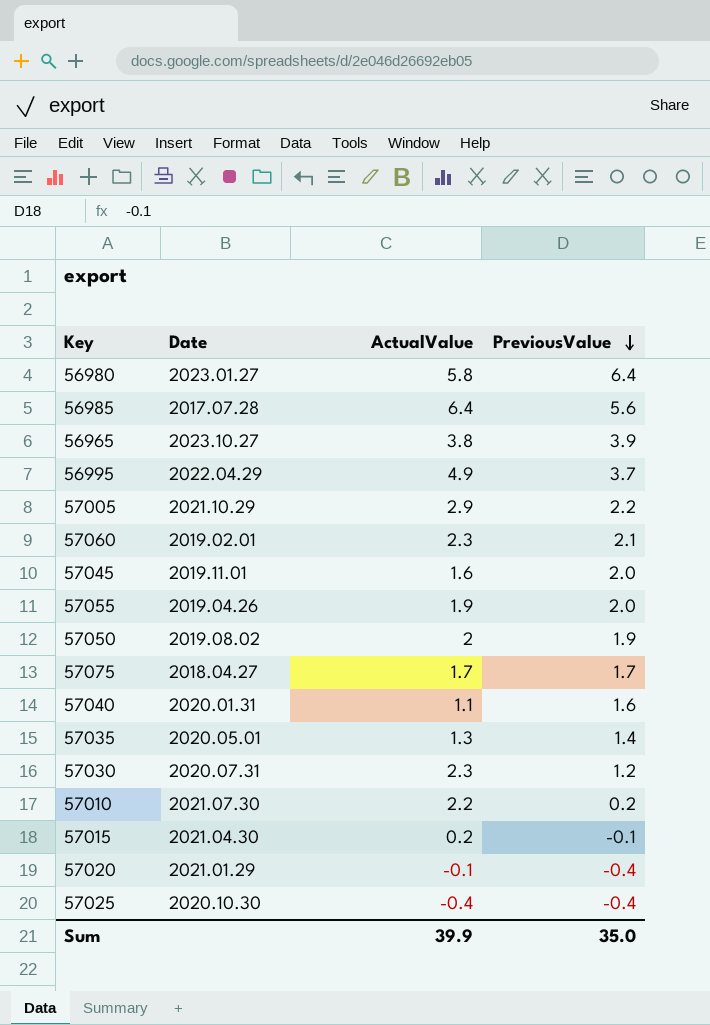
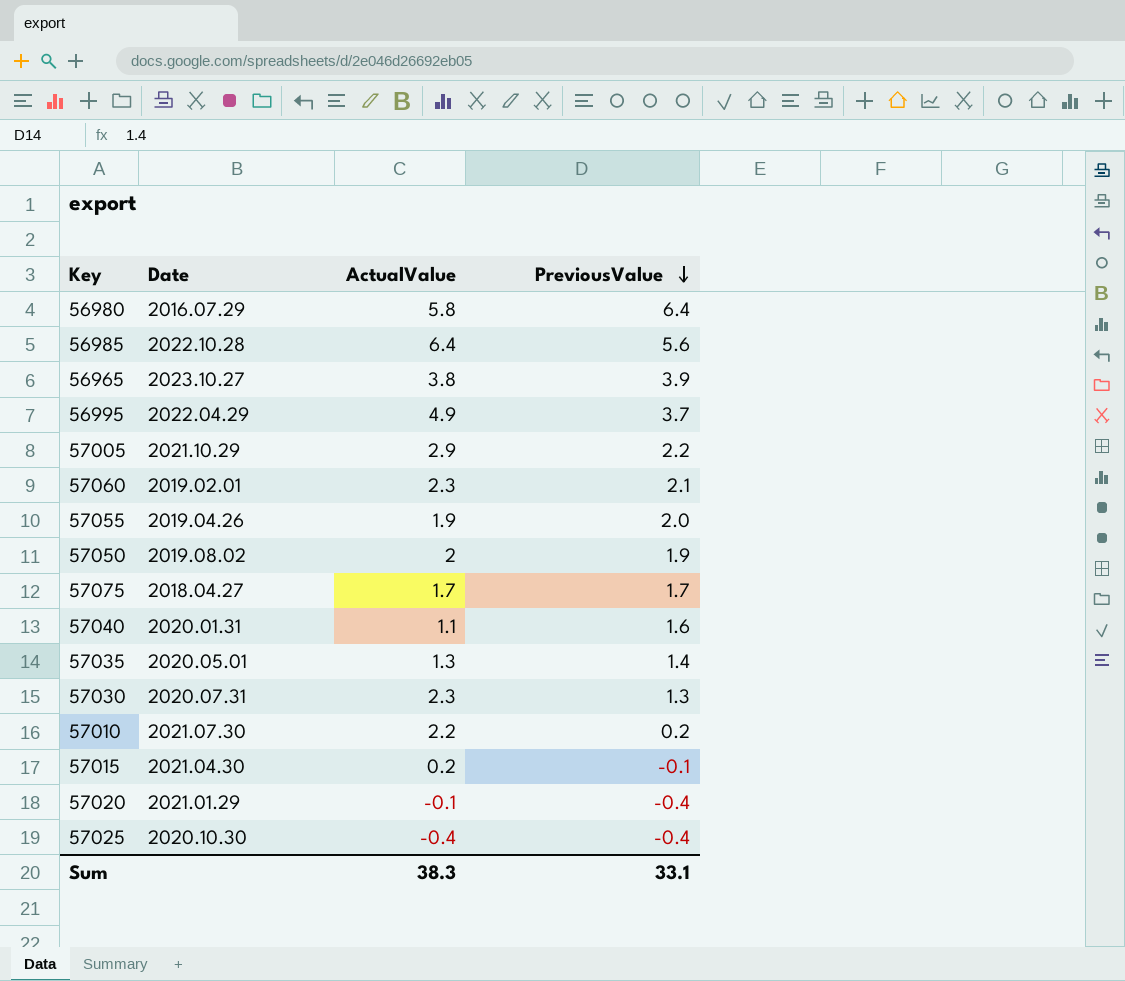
row 57045: 2019.11.01 | 1.6 | 2.0 -> none
56980 | Date: 2023.01.27 -> 2016.07.29
56985 | Date: 2017.07.28 -> 2022.10.28
57030 | PreviousValue: 1.2 -> 1.3
Sum | ActualValue: 39.9 -> 38.3
Sum | PreviousValue: 35.0 -> 33.1

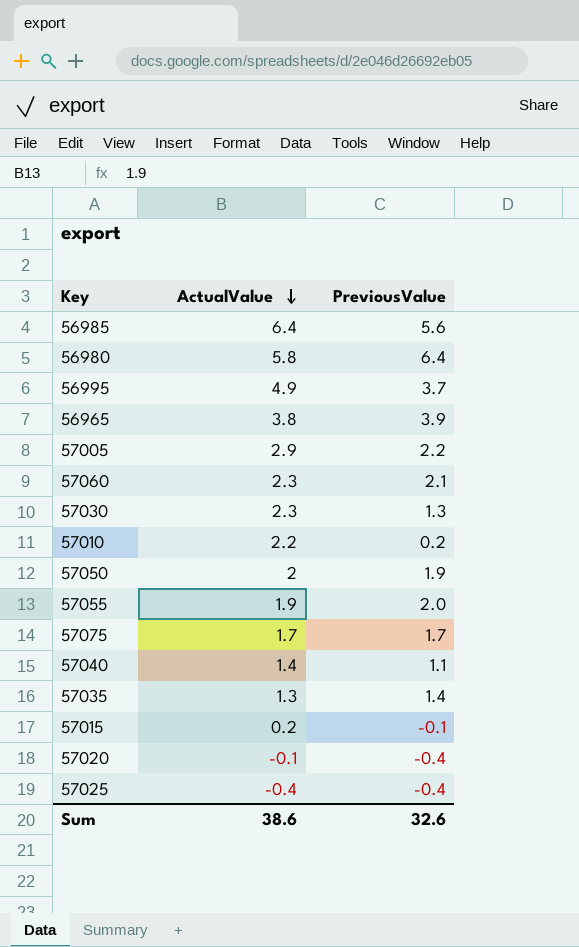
row order: PreviousValue descending -> ActualValue descending
column Date | position: 2 -> none
57040 | ActualValue: 1.1 -> 1.4
57040 | PreviousValue: 1.6 -> 1.1
Sum | ActualValue: 38.3 -> 38.6
Sum | PreviousValue: 33.1 -> 32.6

